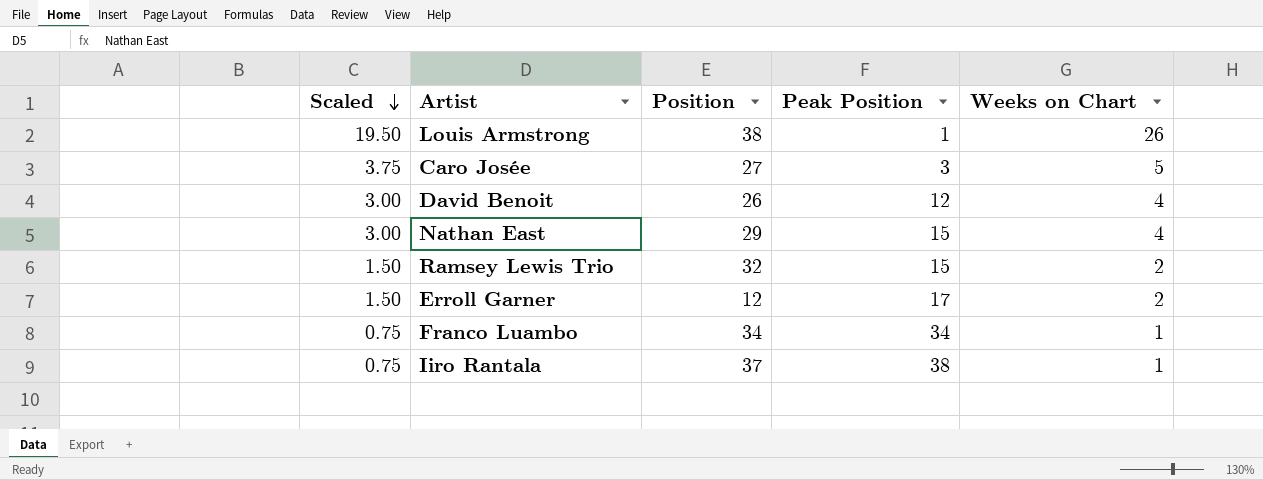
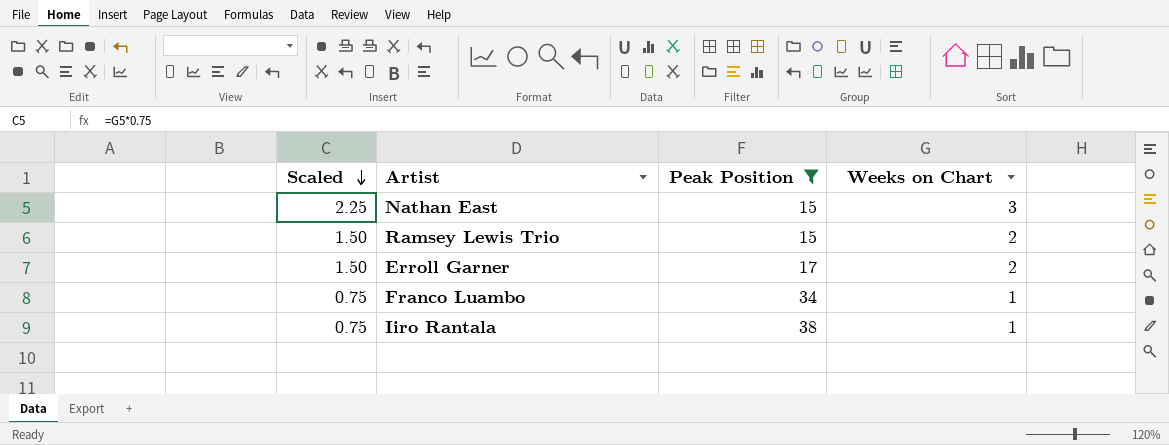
filter: none -> Peak Position >= 15
column Position | position: 3 -> none
Nathan East | Scaled: 3.00 -> 2.25
Nathan East | Weeks on Chart: 4 -> 3

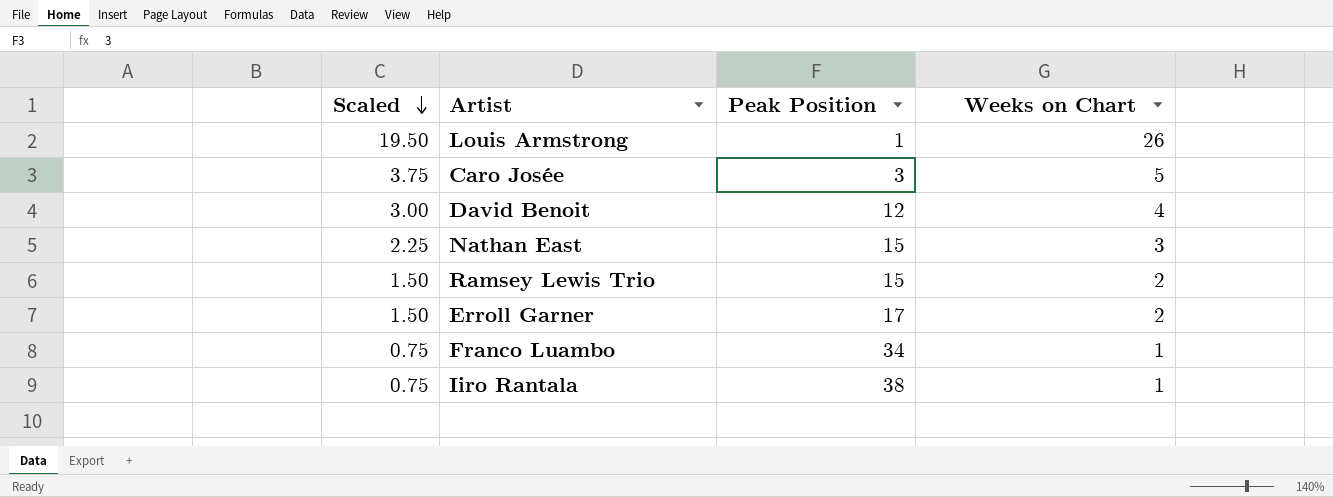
filter: Peak Position >= 15 -> none

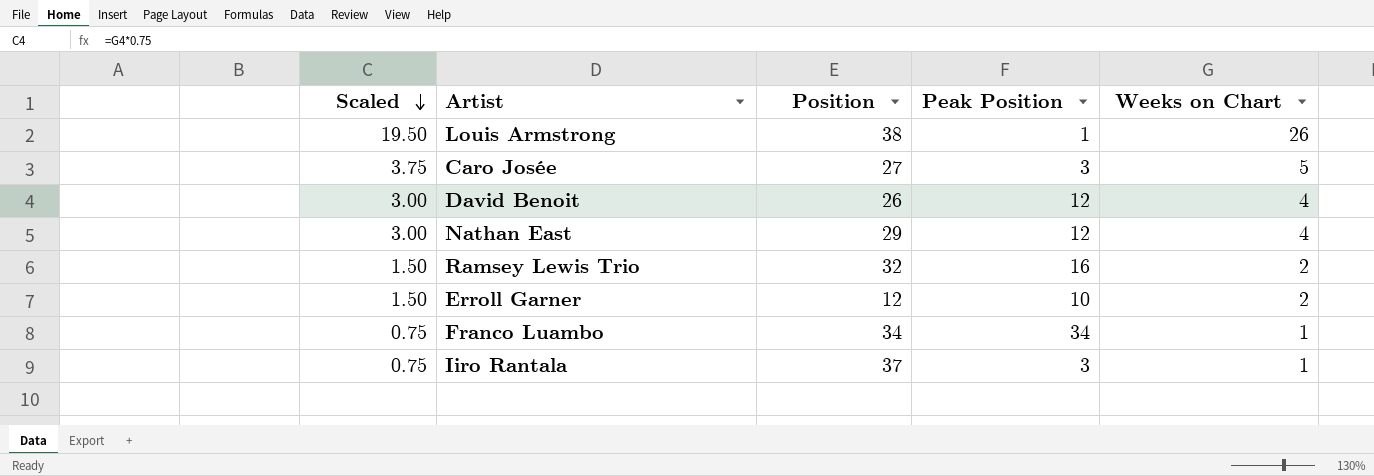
column Position | position: none -> 3
Nathan East | Scaled: 2.25 -> 3.00
Nathan East | Peak Position: 15 -> 12
Nathan East | Weeks on Chart: 3 -> 4
Ramsey Lewis Trio | Peak Position: 15 -> 16
Erroll Garner | Peak Position: 17 -> 10
Iiro Rantala | Peak Position: 38 -> 3

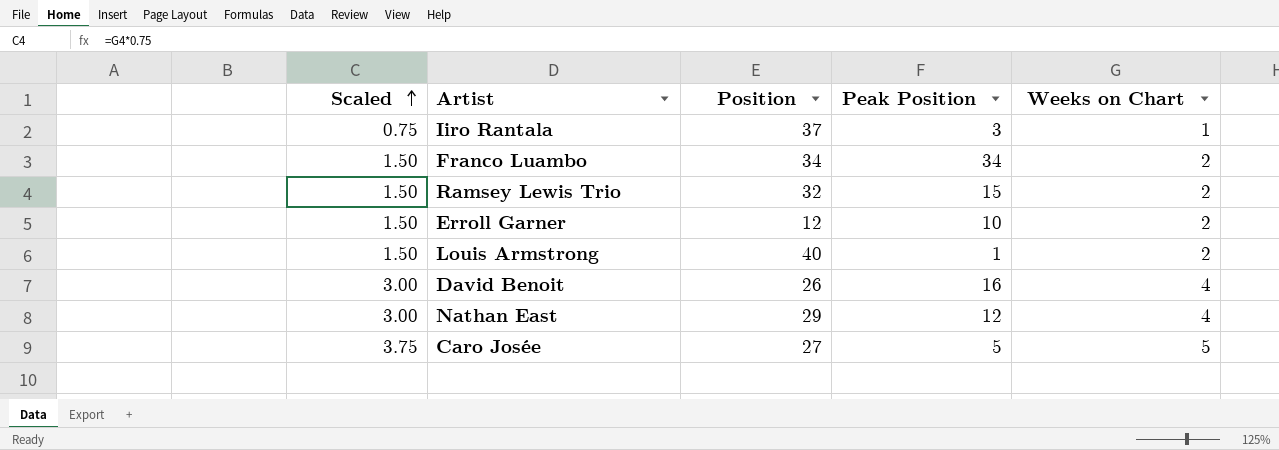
row order: Scaled descending -> Scaled ascending
Franco Luambo | Scaled: 0.75 -> 1.50
Franco Luambo | Weeks on Chart: 1 -> 2
Ramsey Lewis Trio | Peak Position: 16 -> 15
Louis Armstrong | Scaled: 19.50 -> 1.50
Louis Armstrong | Position: 38 -> 40
Louis Armstrong | Weeks on Chart: 26 -> 2
David Benoit | Peak Position: 12 -> 16
Caro Josée | Peak Position: 3 -> 5

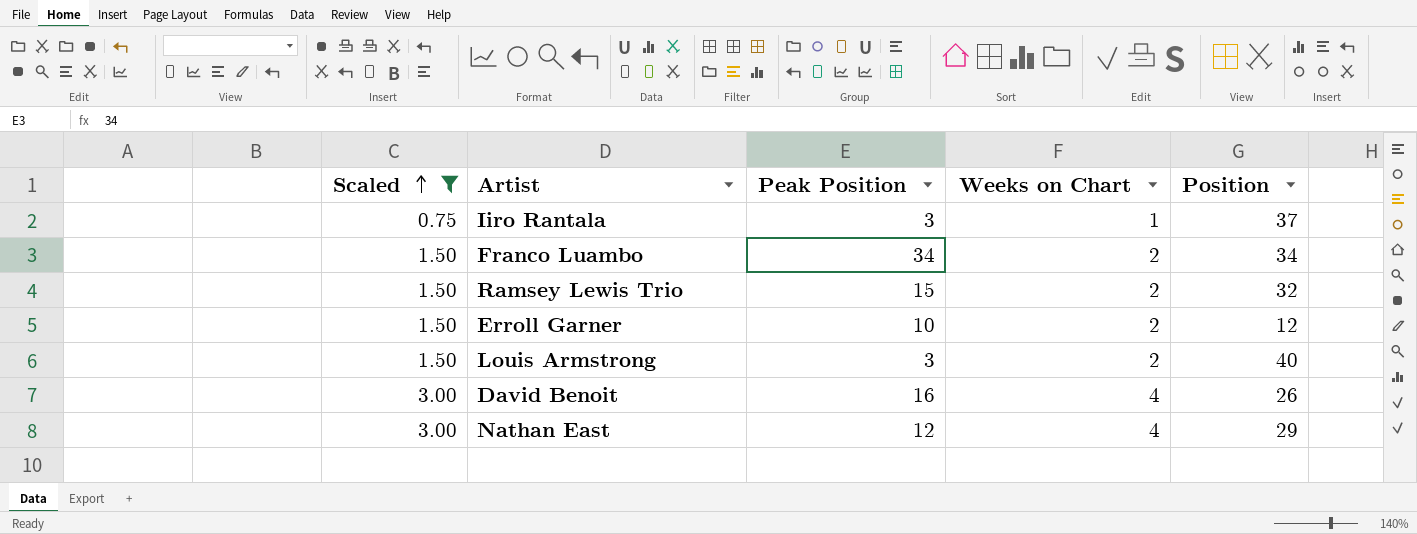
filter: none -> Scaled != 3.75
column Position | position: 3 -> 5
Louis Armstrong | Peak Position: 1 -> 3

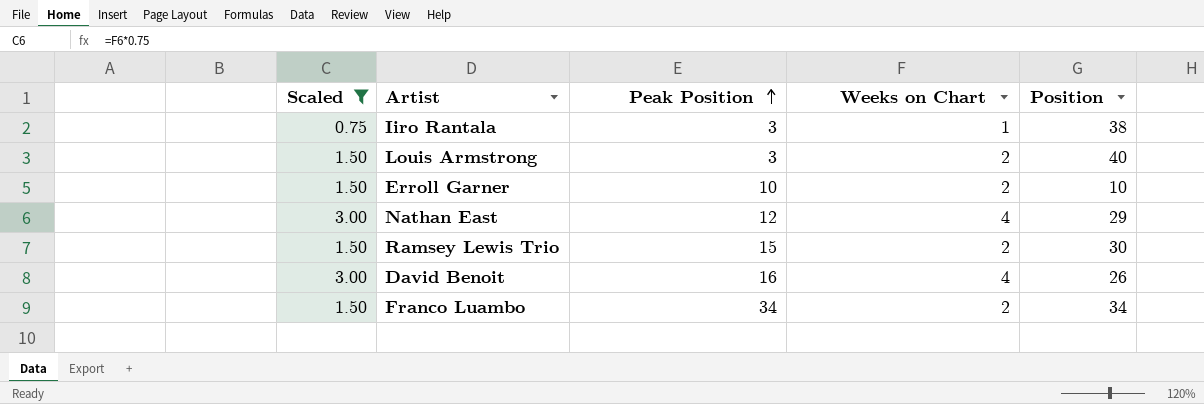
row order: Scaled ascending -> Peak Position ascending
Iiro Rantala | Position: 37 -> 38
Erroll Garner | Position: 12 -> 10
Ramsey Lewis Trio | Position: 32 -> 30

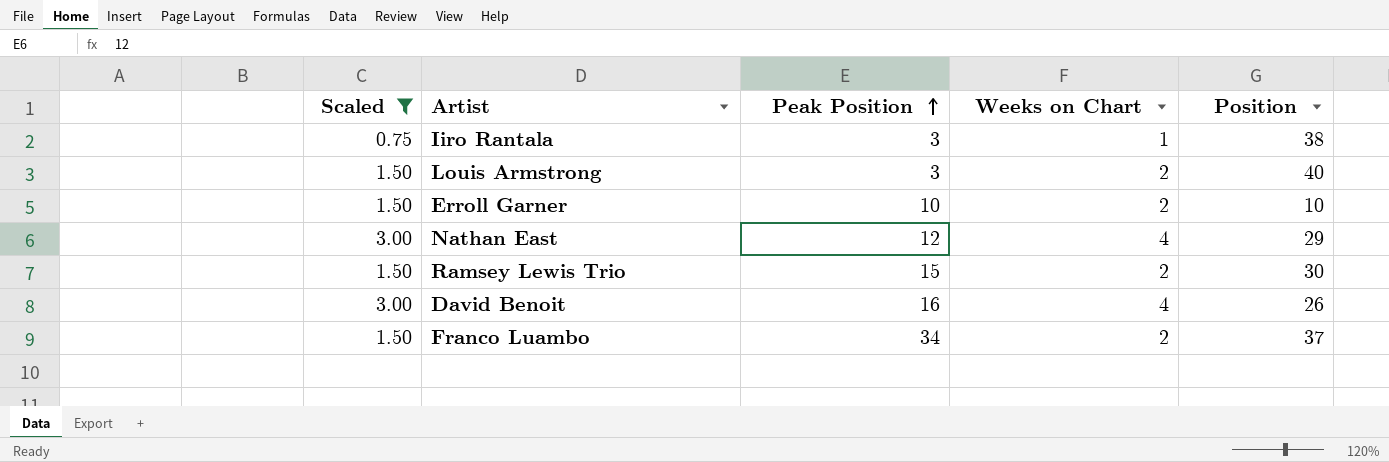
Franco Luambo | Position: 34 -> 37

